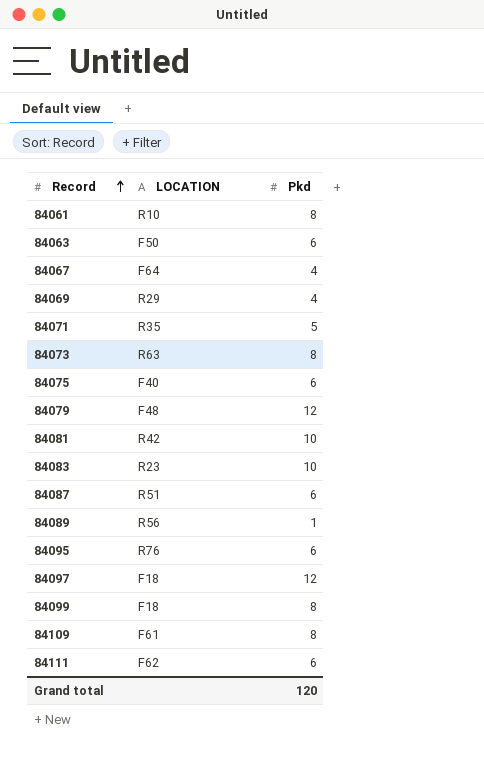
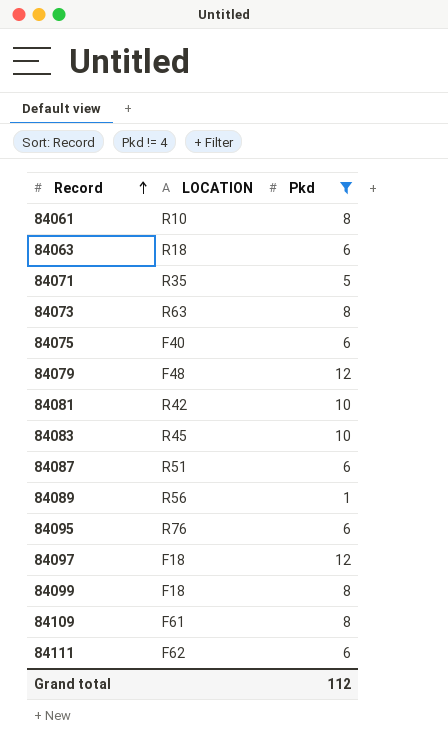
filter: none -> Pkd != 4
84063 | LOCATION: F50 -> R18
84083 | LOCATION: R23 -> R45
Grand total | Pkd: 120 -> 112

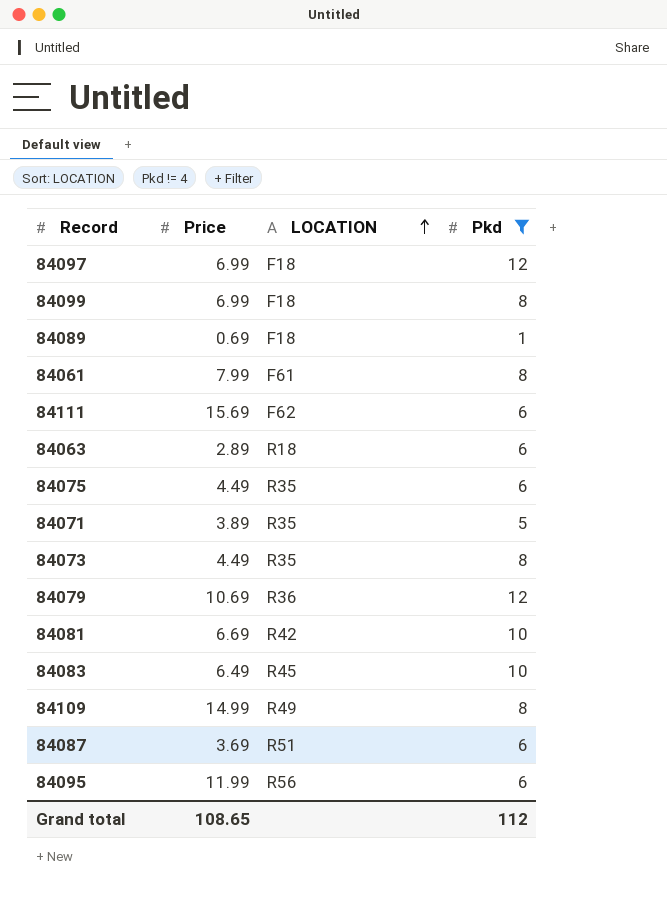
row order: Record ascending -> LOCATION ascending
column Price | position: none -> 2
84089 | LOCATION: R56 -> F18
84061 | LOCATION: R10 -> F61
84075 | LOCATION: F40 -> R35
84073 | LOCATION: R63 -> R35
84079 | LOCATION: F48 -> R36
84109 | LOCATION: F61 -> R49
84095 | LOCATION: R76 -> R56

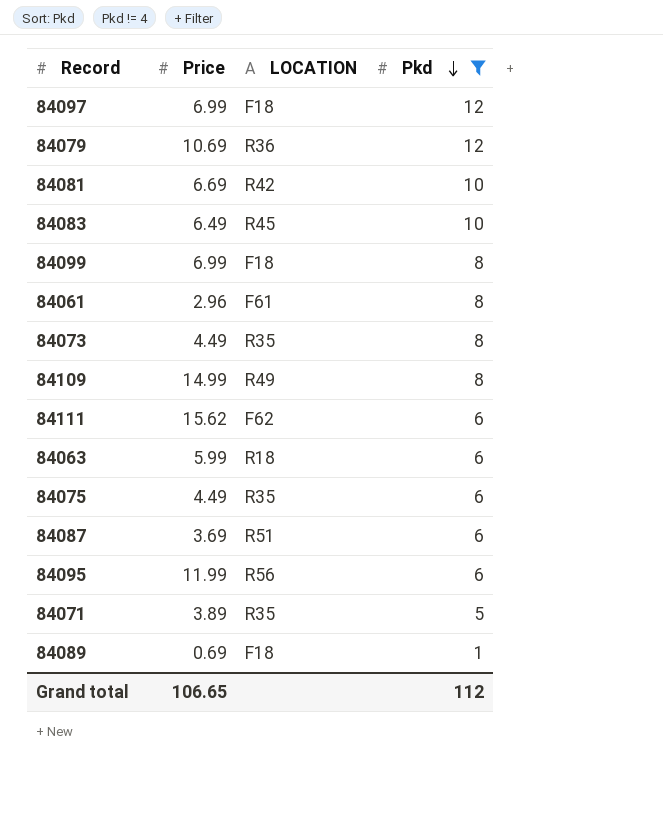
row order: LOCATION ascending -> Pkd descending
84061 | Price: 7.99 -> 2.96
84111 | Price: 15.69 -> 15.62
84063 | Price: 2.89 -> 5.99
Grand total | Price: 108.65 -> 106.65

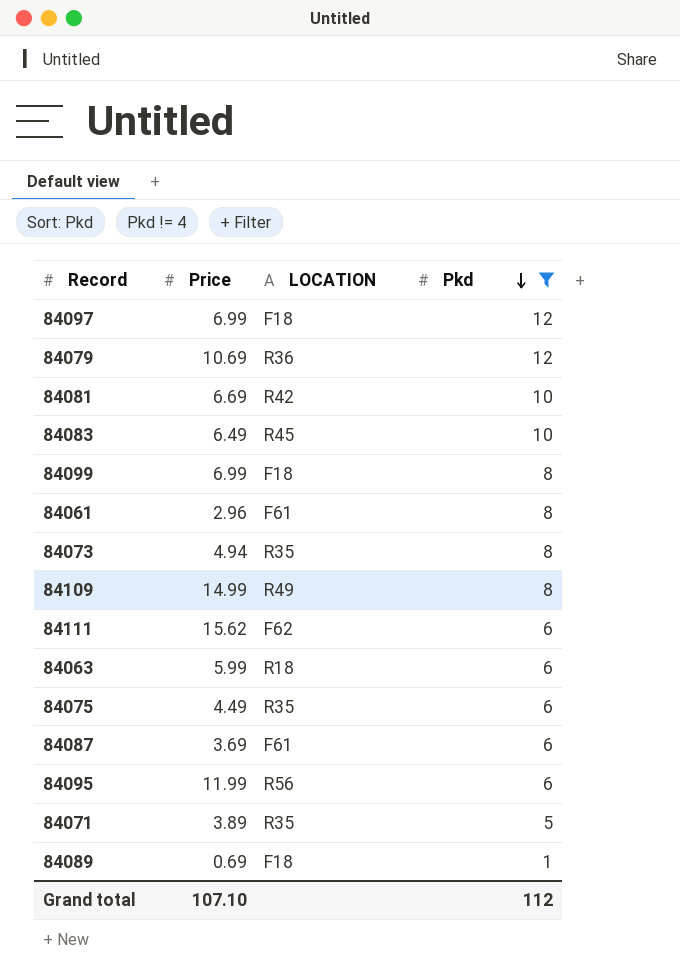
84073 | Price: 4.49 -> 4.94
84087 | LOCATION: R51 -> F61
Grand total | Price: 106.65 -> 107.10

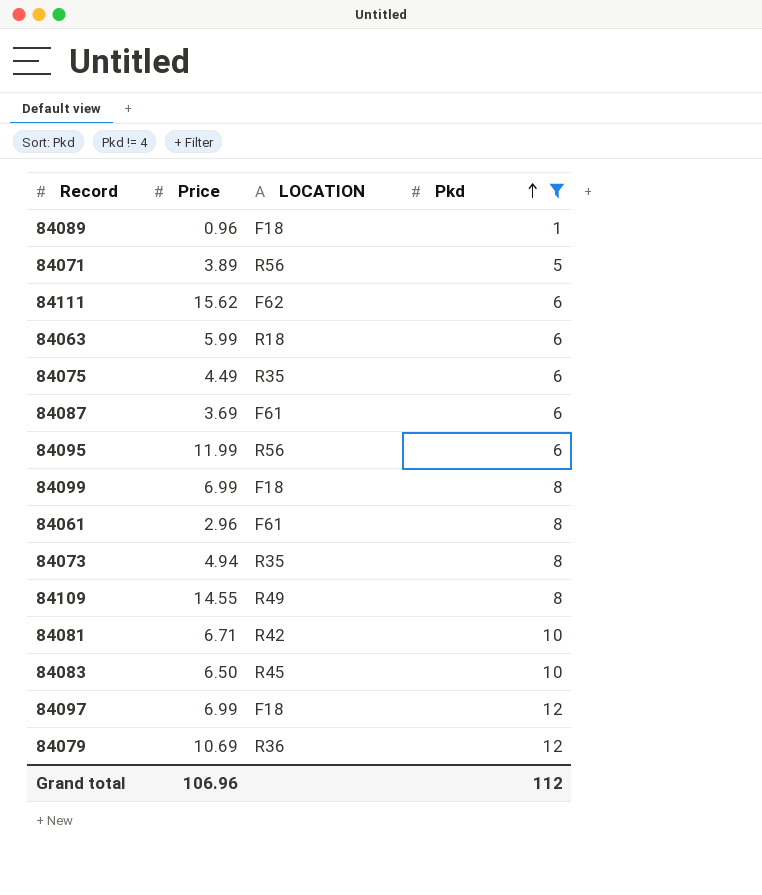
row order: Pkd descending -> Pkd ascending
84089 | Price: 0.69 -> 0.96
84071 | LOCATION: R35 -> R56
84109 | Price: 14.99 -> 14.55
84081 | Price: 6.69 -> 6.71
84083 | Price: 6.49 -> 6.50
Grand total | Price: 107.10 -> 106.96

